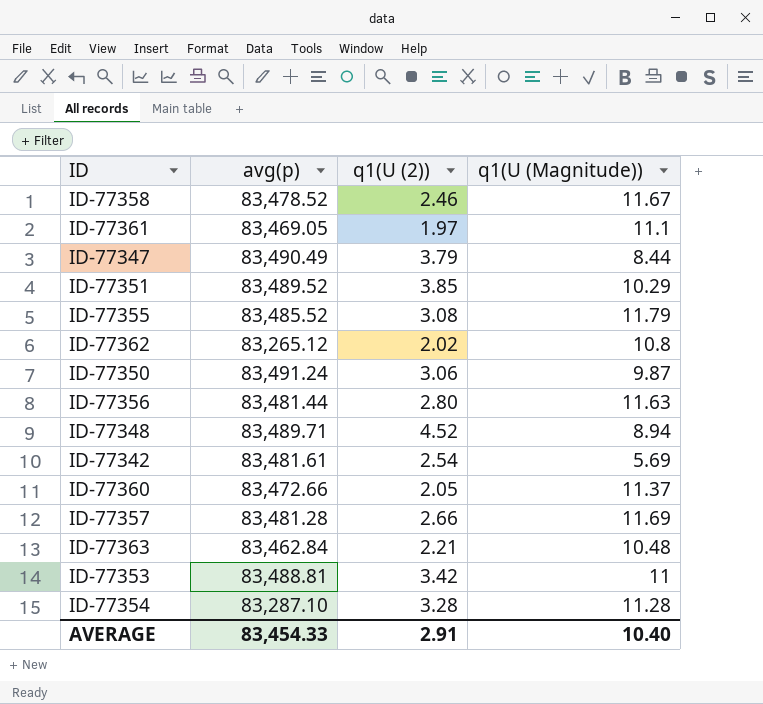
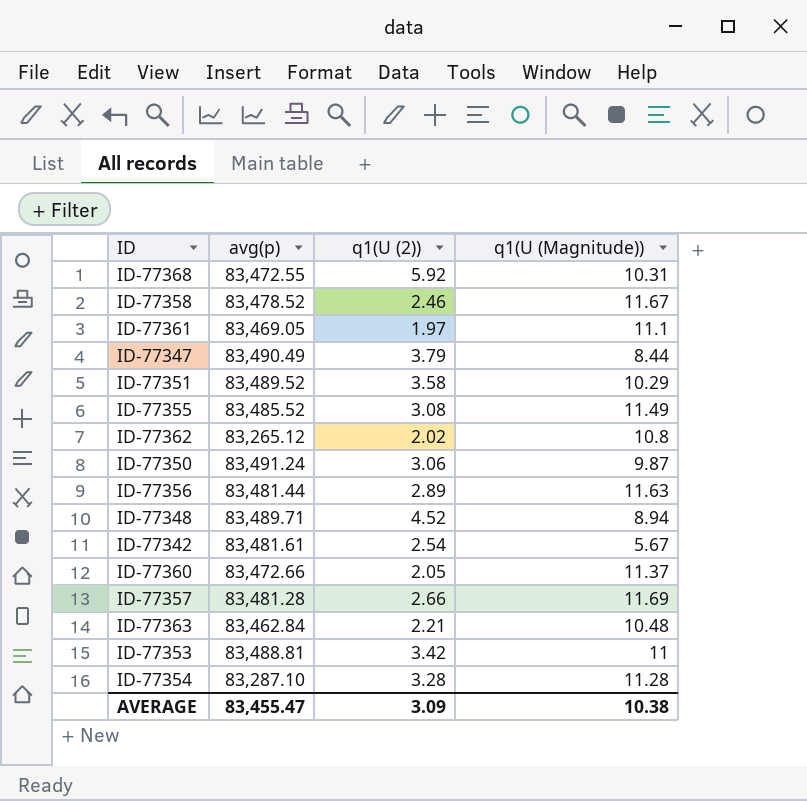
row ID-77368: none -> 83,472.55 | 5.92 | 10.31
ID-77351 | q1(U (2)): 3.85 -> 3.58
ID-77355 | q1(U (Magnitude)): 11.79 -> 11.49
ID-77356 | q1(U (2)): 2.80 -> 2.89
ID-77342 | q1(U (Magnitude)): 5.69 -> 5.67
AVERAGE | avg(p): 83,454.33 -> 83,455.47
AVERAGE | q1(U (2)): 2.91 -> 3.09
AVERAGE | q1(U (Magnitude)): 10.40 -> 10.38

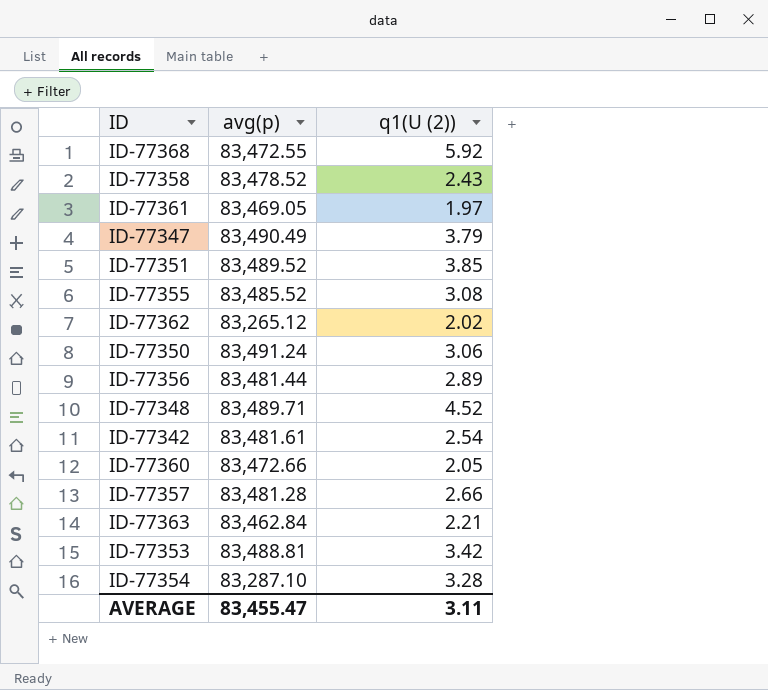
column q1(U (Magnitude)) | position: 4 -> none
ID-77358 | q1(U (2)): 2.46 -> 2.43
ID-77351 | q1(U (2)): 3.58 -> 3.85
AVERAGE | q1(U (2)): 3.09 -> 3.11

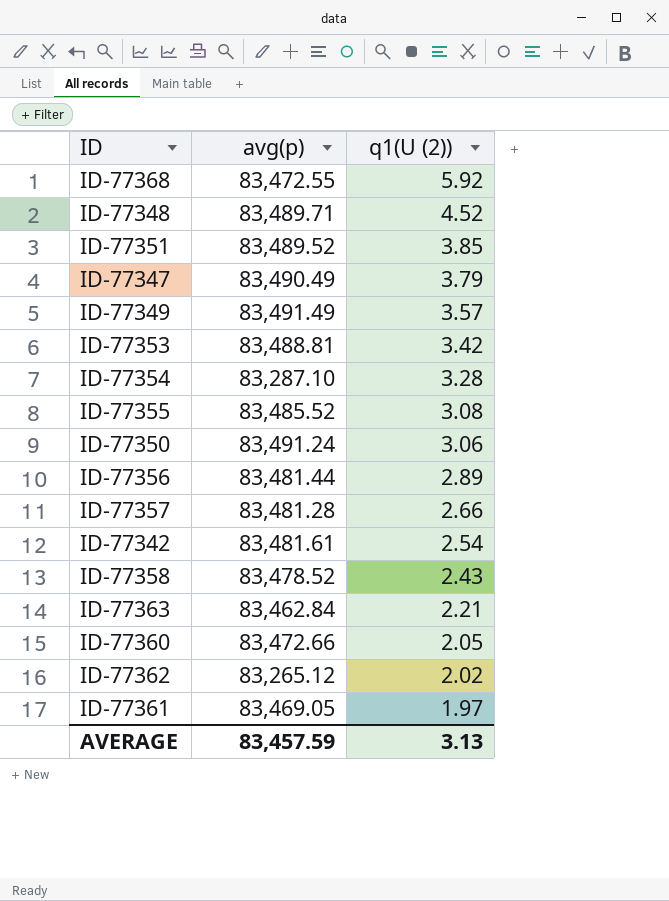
row order: none -> q1(U (2)) descending
row ID-77349: none -> 83,491.49 | 3.57
AVERAGE | avg(p): 83,455.47 -> 83,457.59
AVERAGE | q1(U (2)): 3.11 -> 3.13

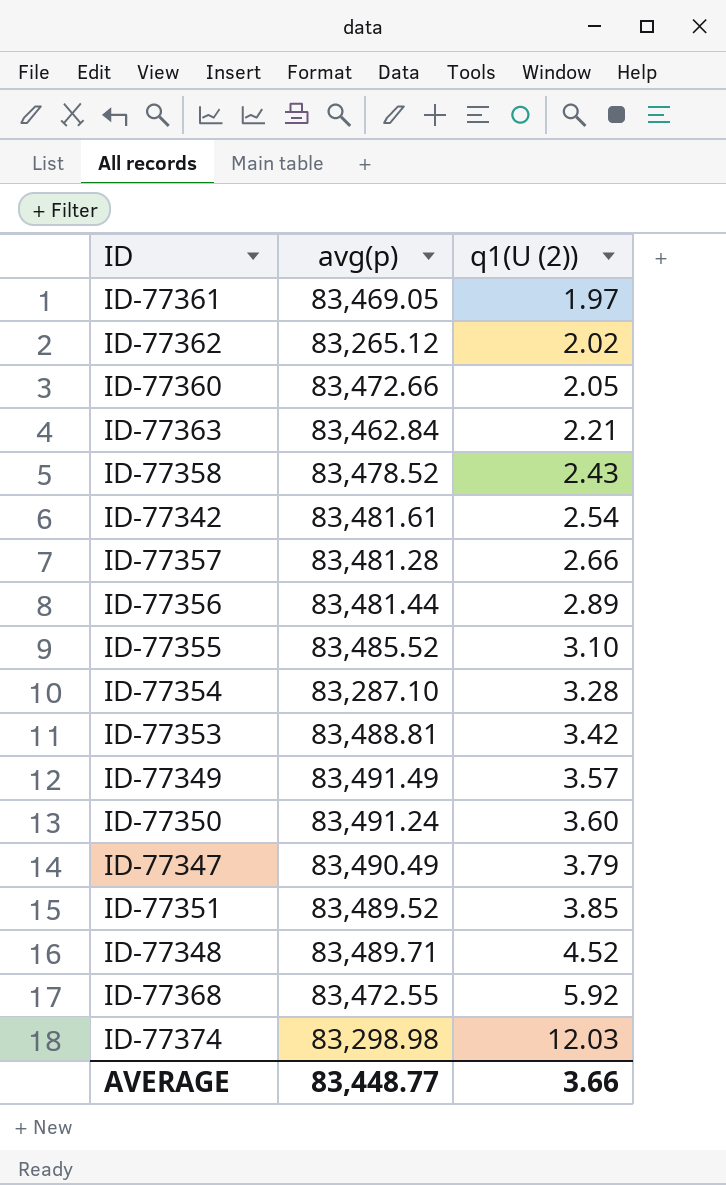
row order: q1(U (2)) descending -> q1(U (2)) ascending
ID-77355 | q1(U (2)): 3.08 -> 3.10
ID-77350 | q1(U (2)): 3.06 -> 3.60
row ID-77374: none -> 83,298.98 | 12.03
AVERAGE | avg(p): 83,457.59 -> 83,448.77
AVERAGE | q1(U (2)): 3.13 -> 3.66

